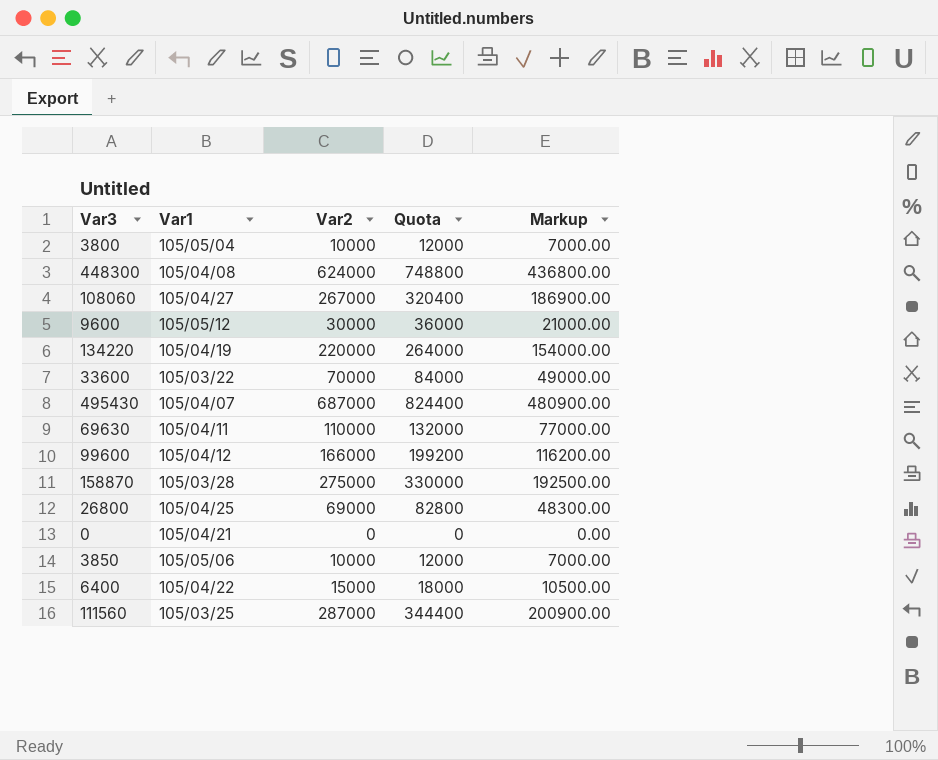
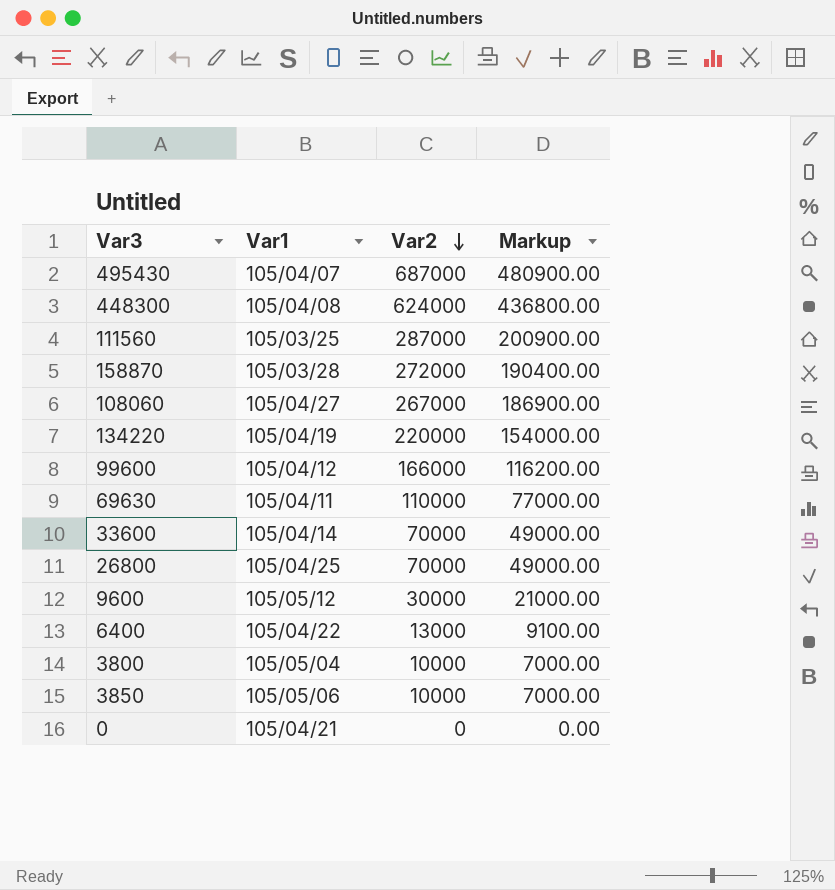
row order: none -> Var2 descending
column Quota | formula: [Var2] * 1.2 -> none
158870 | Var2: 275000 -> 272000
158870 | Markup: 192500.00 -> 190400.00
33600 | Var1: 105/03/22 -> 105/04/14
26800 | Var2: 69000 -> 70000
26800 | Markup: 48300.00 -> 49000.00
6400 | Var2: 15000 -> 13000
6400 | Markup: 10500.00 -> 9100.00

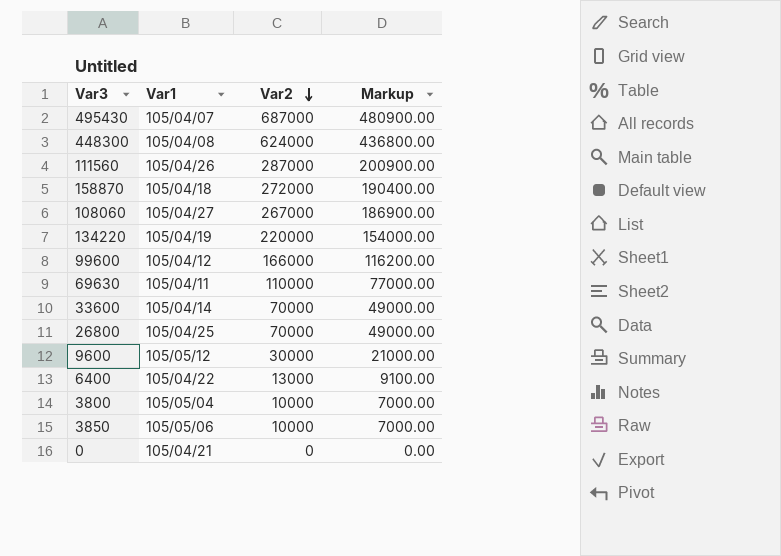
111560 | Var1: 105/03/25 -> 105/04/26
158870 | Var1: 105/03/28 -> 105/04/18

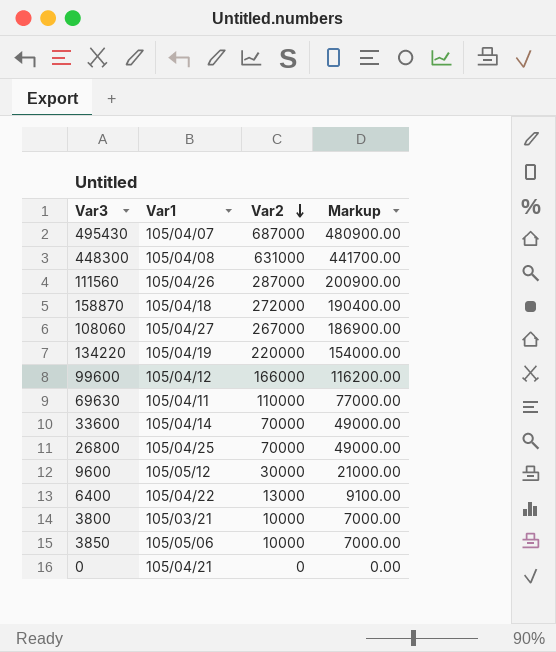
448300 | Var2: 624000 -> 631000
448300 | Markup: 436800.00 -> 441700.00
3800 | Var1: 105/05/04 -> 105/03/21

